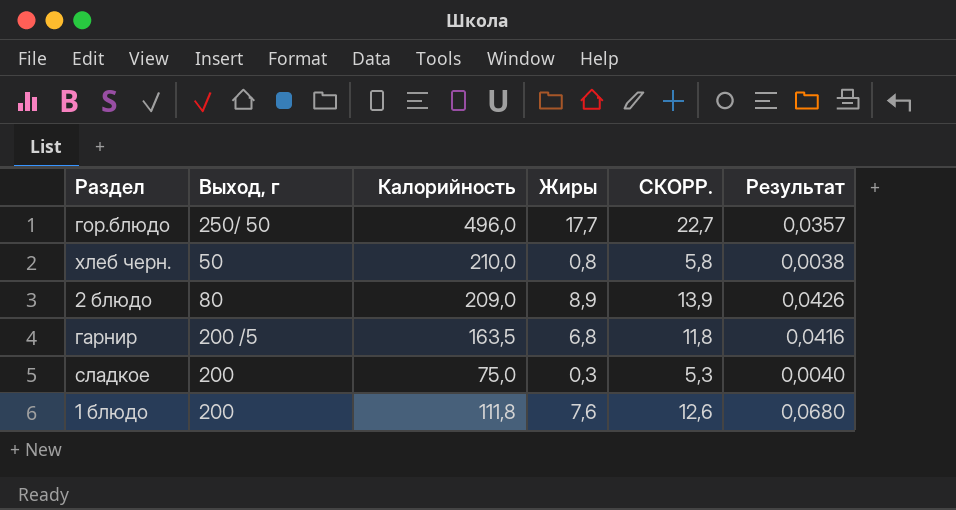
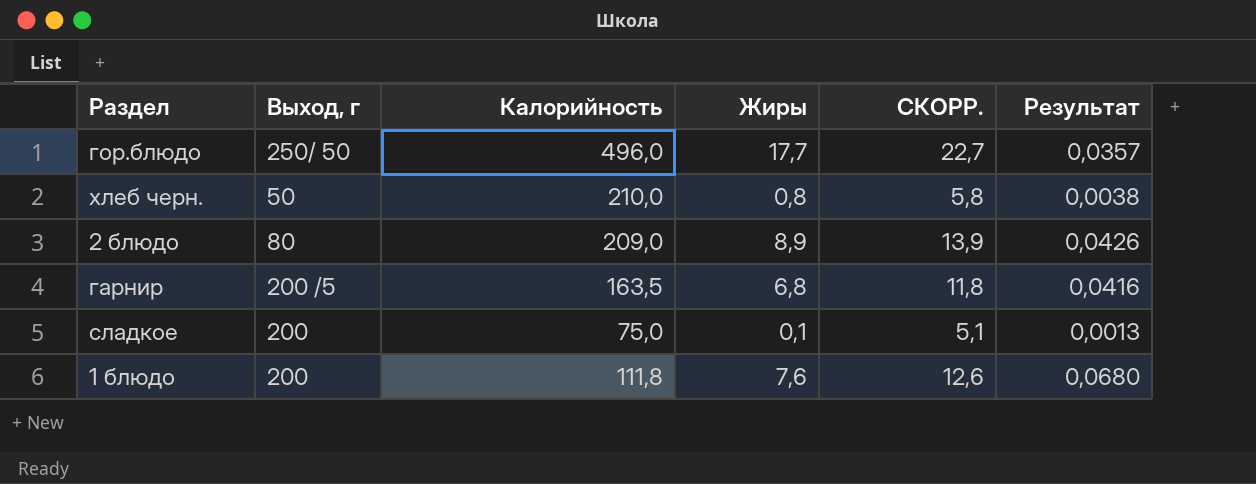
сладкое | Жиры: 0,3 -> 0,1
сладкое | СКОРР.: 5,3 -> 5,1
сладкое | Результат: 0,0040 -> 0,0013

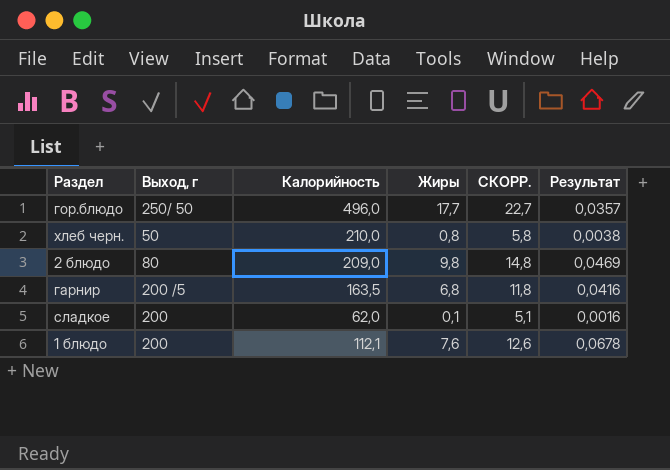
2 блюдо | Жиры: 8,9 -> 9,8
2 блюдо | СКОРР.: 13,9 -> 14,8
2 блюдо | Результат: 0,0426 -> 0,0469
сладкое | Калорийность: 75,0 -> 62,0
сладкое | Результат: 0,0013 -> 0,0016
1 блюдо | Калорийность: 111,8 -> 112,1
1 блюдо | Результат: 0,0680 -> 0,0678

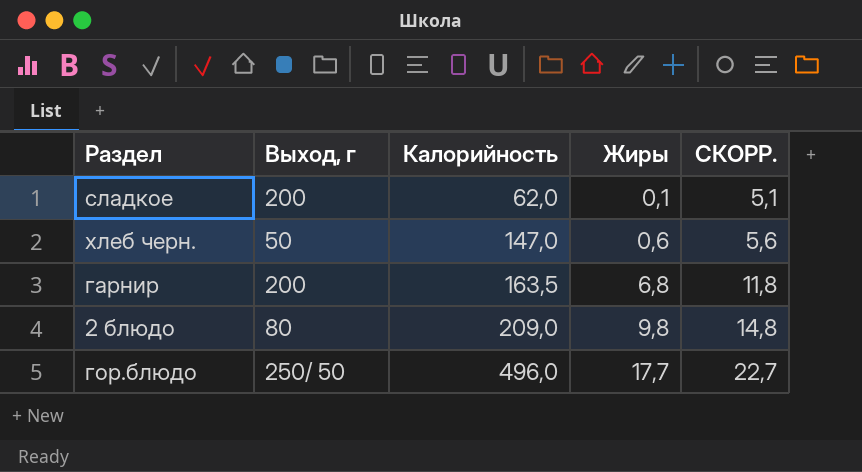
row order: none -> Калорийность ascending
column Результат | formula: [Жиры] / [Калорийность] -> none
row 1 блюдо: 200 | 112,1 | 7,6 | 12,6 | 0,0678 -> none
хлеб черн. | Калорийность: 210,0 -> 147,0
хлеб черн. | Жиры: 0,8 -> 0,6
хлеб черн. | СКОРР.: 5,8 -> 5,6
гарнир | Выход, г: 200 /5 -> 200

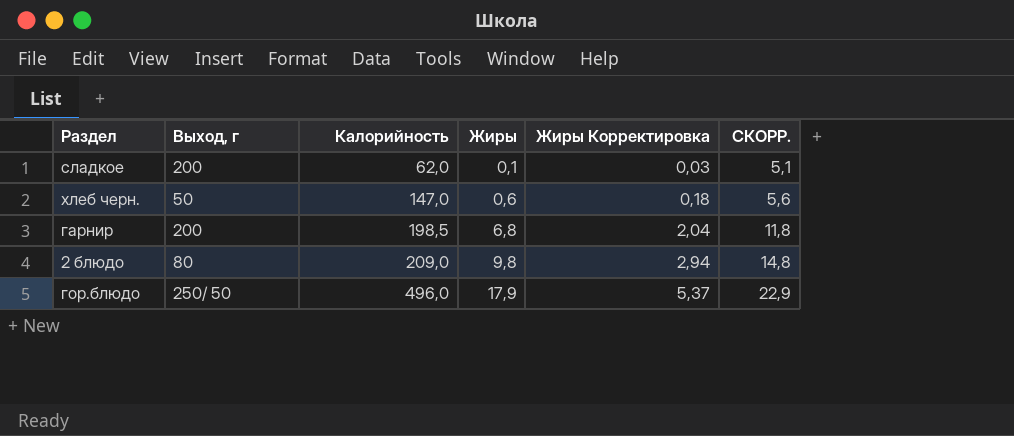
column Жиры Корректировка | formula: none -> [Жиры] * 0,3
гарнир | Калорийность: 163,5 -> 198,5
гор.блюдо | Жиры: 17,7 -> 17,9
гор.блюдо | СКОРР.: 22,7 -> 22,9

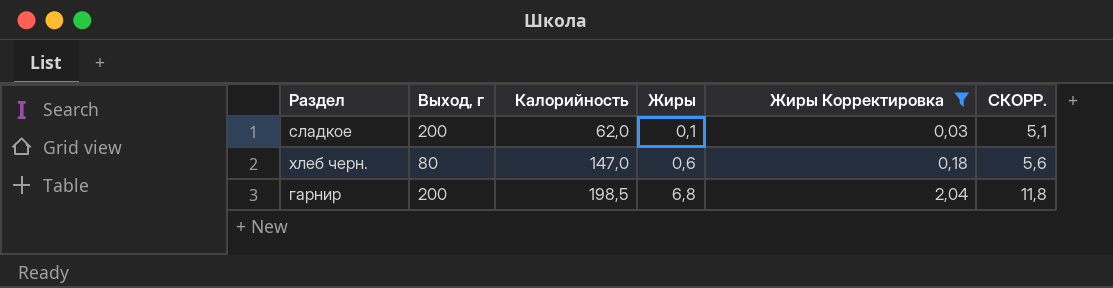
filter: none -> Жиры Корректировка <= 2,04
хлеб черн. | Выход, г: 50 -> 80

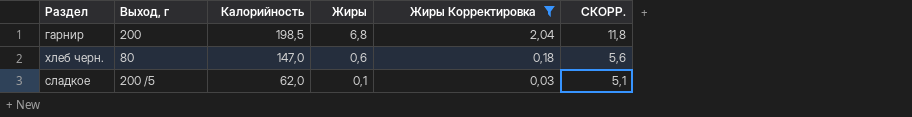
row order: Калорийность ascending -> Калорийность descending
сладкое | Выход, г: 200 -> 200 /5

